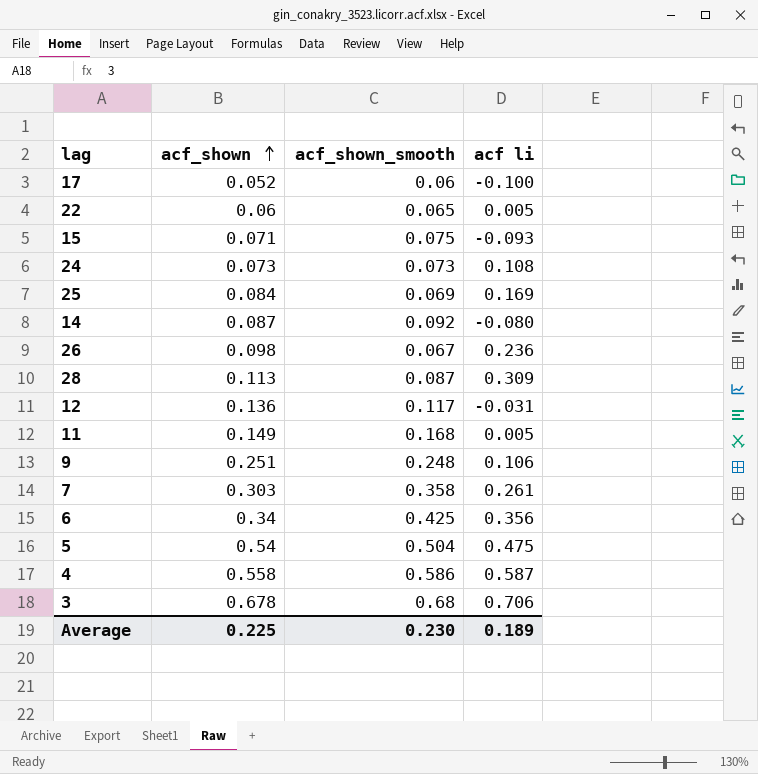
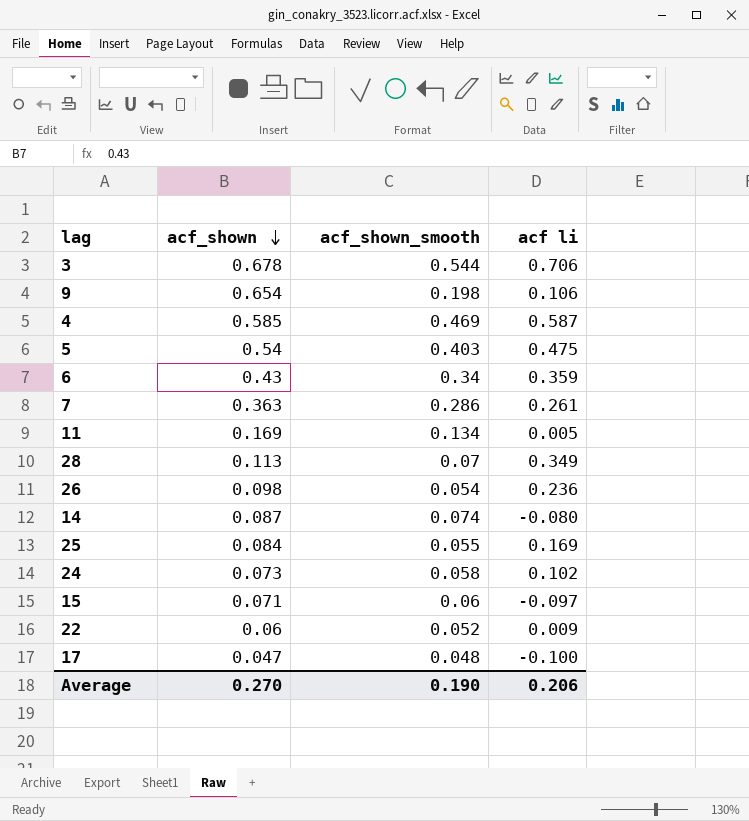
row order: acf_shown ascending -> acf_shown descending
row 12: 0.136 | 0.117 | -0.031 -> none
3 | acf_shown_smooth: 0.68 -> 0.544
9 | acf_shown: 0.251 -> 0.654
9 | acf_shown_smooth: 0.248 -> 0.198
4 | acf_shown: 0.558 -> 0.585
4 | acf_shown_smooth: 0.586 -> 0.469
5 | acf_shown_smooth: 0.504 -> 0.403
6 | acf_shown: 0.34 -> 0.43
6 | acf_shown_smooth: 0.425 -> 0.34
6 | acf li: 0.356 -> 0.359
7 | acf_shown: 0.303 -> 0.363
7 | acf_shown_smooth: 0.358 -> 0.286
11 | acf_shown: 0.149 -> 0.169
11 | acf_shown_smooth: 0.168 -> 0.134
28 | acf_shown_smooth: 0.087 -> 0.07
28 | acf li: 0.309 -> 0.349
26 | acf_shown_smooth: 0.067 -> 0.054
14 | acf_shown_smooth: 0.092 -> 0.074
25 | acf_shown_smooth: 0.069 -> 0.055
24 | acf_shown_smooth: 0.073 -> 0.058
24 | acf li: 0.108 -> 0.102
15 | acf_shown_smooth: 0.075 -> 0.06
15 | acf li: -0.093 -> -0.097
22 | acf_shown_smooth: 0.065 -> 0.052
22 | acf li: 0.005 -> 0.009
17 | acf_shown: 0.052 -> 0.047
17 | acf_shown_smooth: 0.06 -> 0.048
Average | acf_shown: 0.225 -> 0.270
Average | acf_shown_smooth: 0.230 -> 0.190
Average | acf li: 0.189 -> 0.206

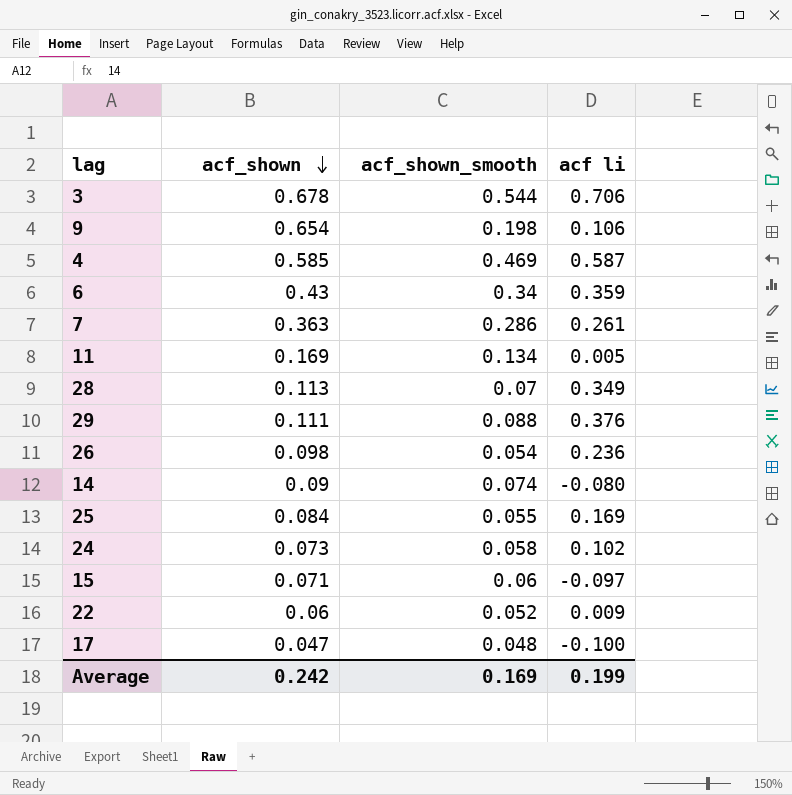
row 5: 0.54 | 0.403 | 0.475 -> none
row 29: none -> 0.111 | 0.088 | 0.376
14 | acf_shown: 0.087 -> 0.09
Average | acf_shown: 0.270 -> 0.242
Average | acf_shown_smooth: 0.190 -> 0.169
Average | acf li: 0.206 -> 0.199

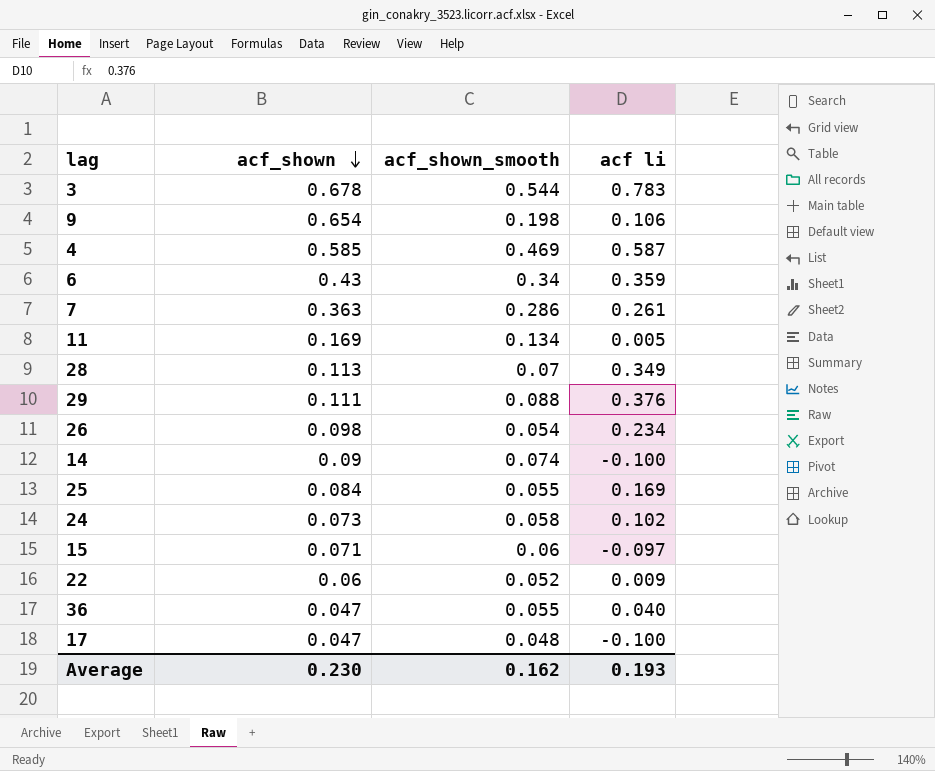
3 | acf li: 0.706 -> 0.783
26 | acf li: 0.236 -> 0.234
14 | acf li: -0.080 -> -0.100
row 36: none -> 0.047 | 0.055 | 0.040
Average | acf_shown: 0.242 -> 0.230
Average | acf_shown_smooth: 0.169 -> 0.162
Average | acf li: 0.199 -> 0.193

